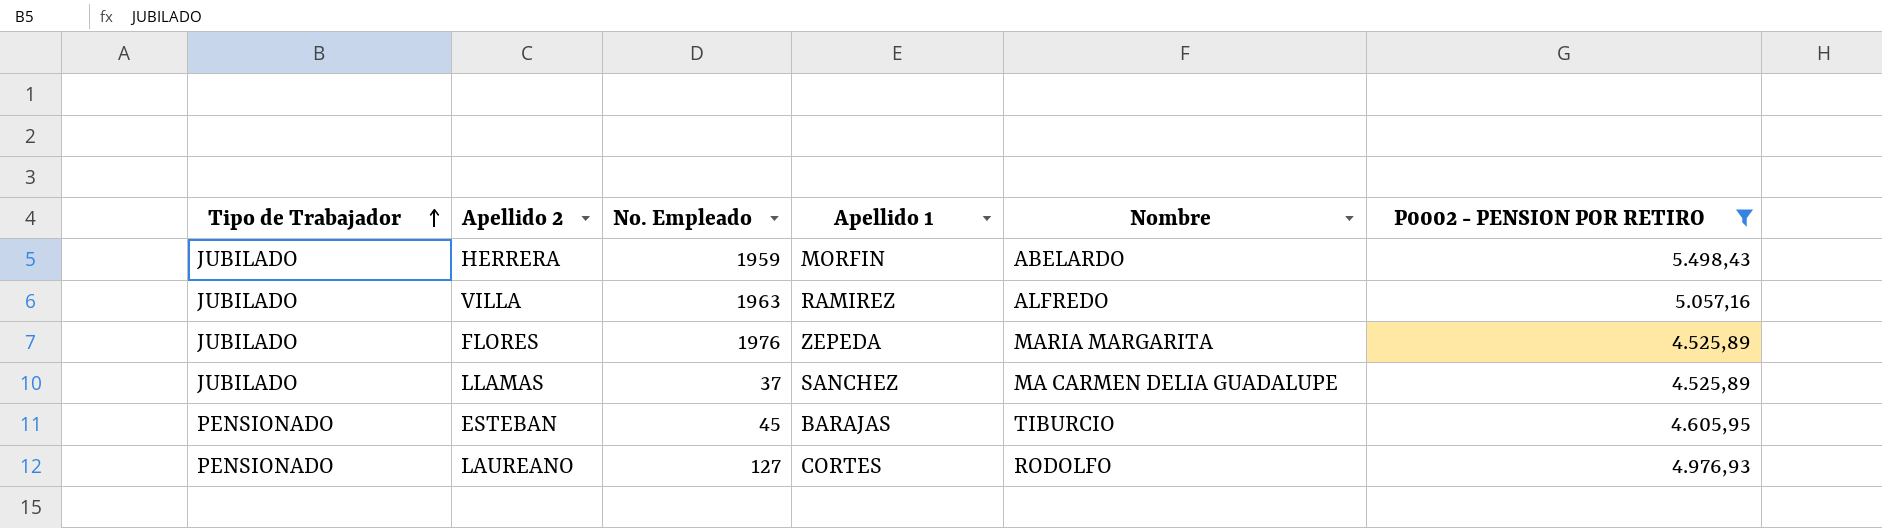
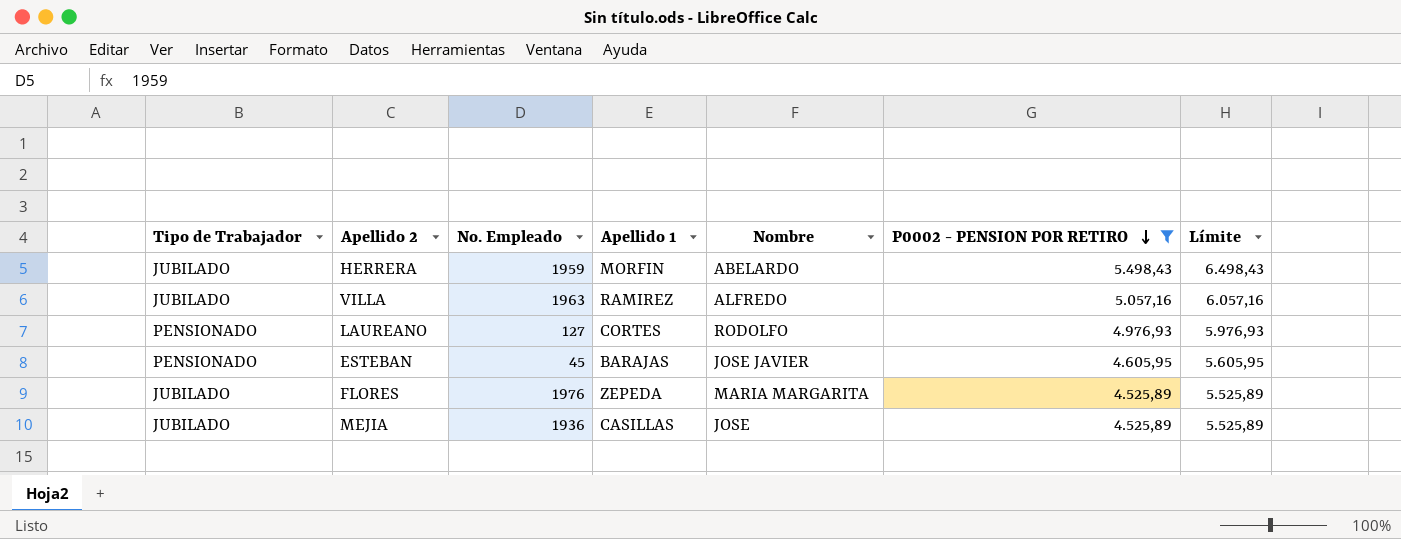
row order: Tipo de Trabajador ascending -> P0002 - PENSION POR RETIRO descending
column Límite | formula: none -> [P0002 - PENSION POR RETIRO] + 1000
row LLAMAS: JUBILADO | 37 | SANCHEZ | MA CARMEN DELIA GUADALUPE | 4.525,89 -> none
ESTEBAN | Nombre: TIBURCIO -> JOSE JAVIER
row MEJIA: none -> JUBILADO | 1936 | CASILLAS | JOSE | 4.525,89 | 5.525,89

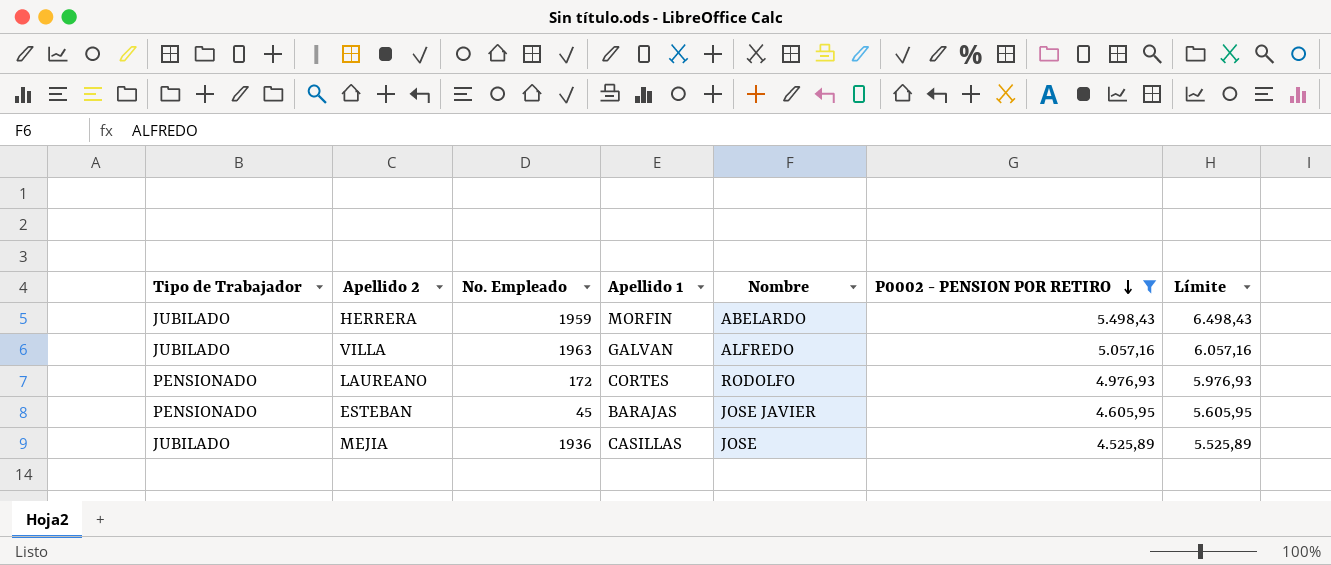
row FLORES: JUBILADO | 1976 | ZEPEDA | MARIA MARGARITA | 4.525,89 | 5.525,89 -> none
VILLA | Apellido 1: RAMIREZ -> GALVAN
LAUREANO | No. Empleado: 127 -> 172

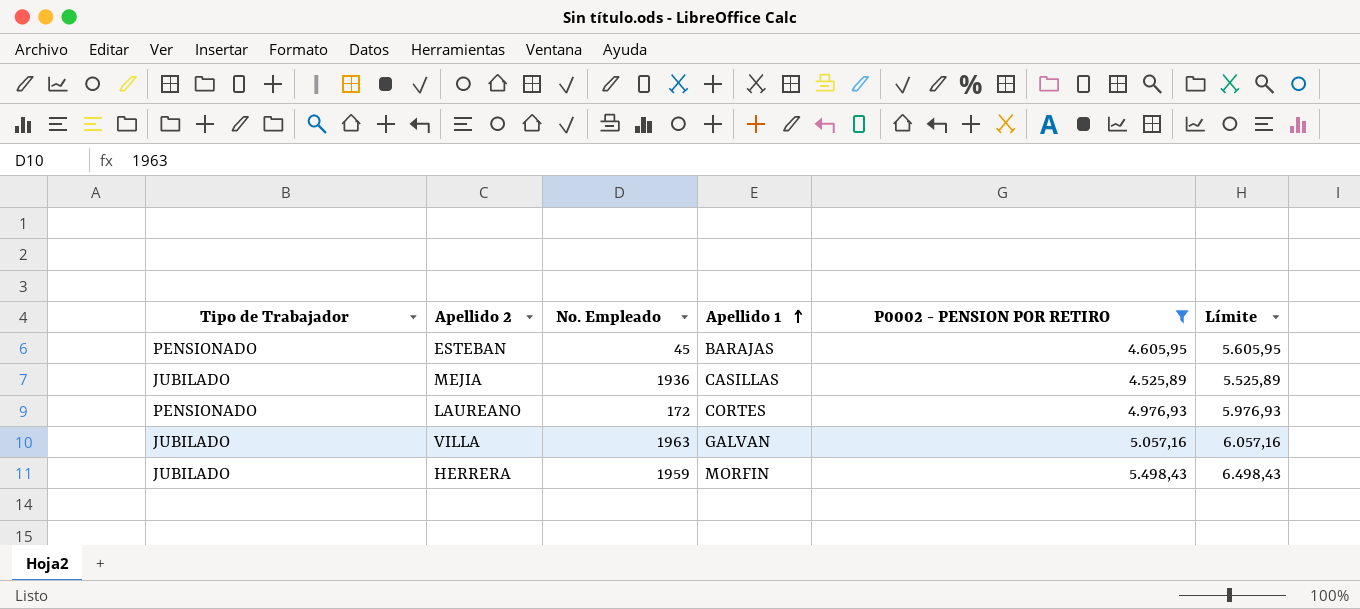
row order: P0002 - PENSION POR RETIRO descending -> Apellido 1 ascending
column Nombre | position: 5 -> none

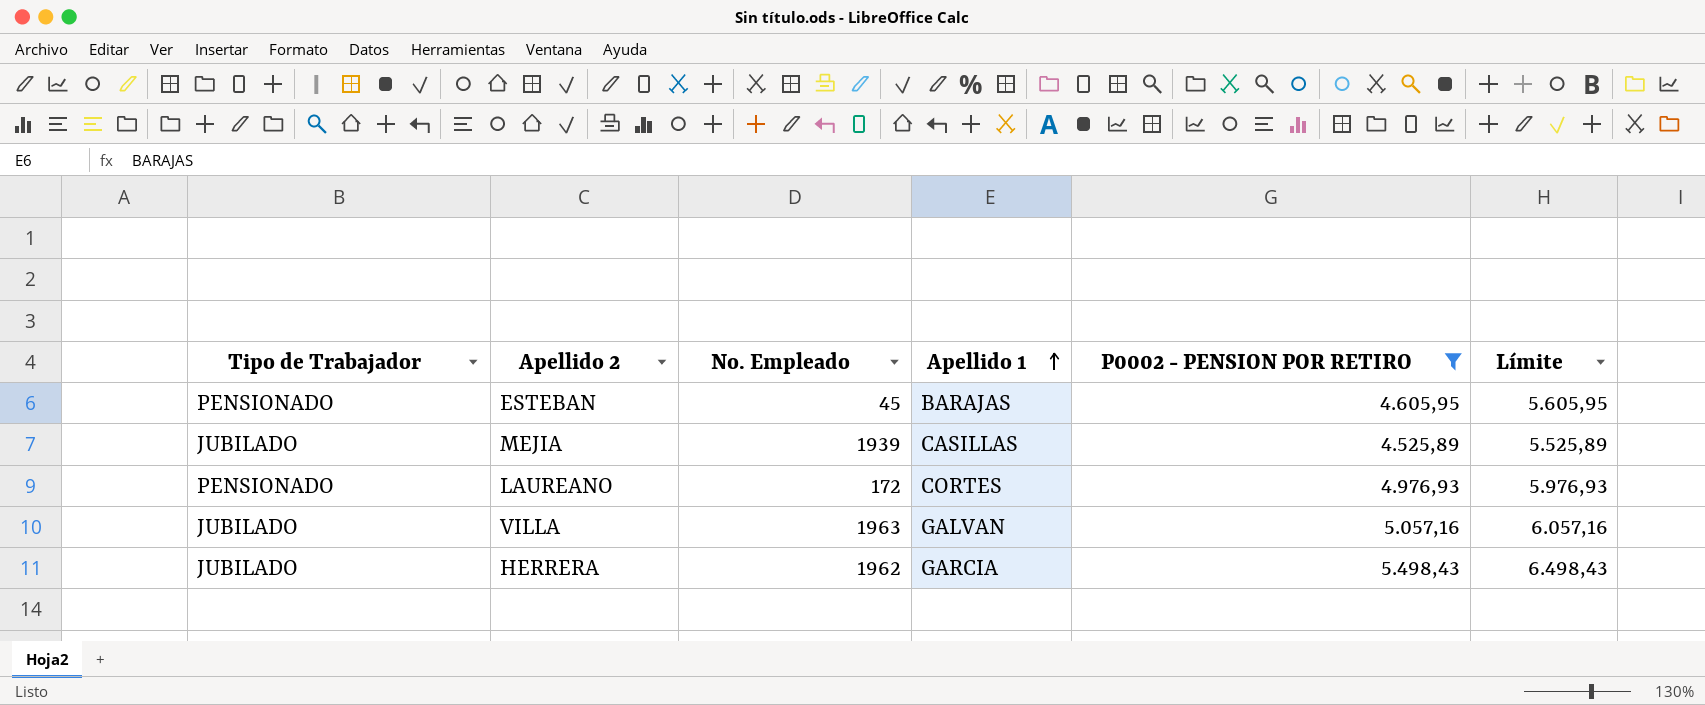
MEJIA | No. Empleado: 1936 -> 1939
HERRERA | No. Empleado: 1959 -> 1962
HERRERA | Apellido 1: MORFIN -> GARCIA

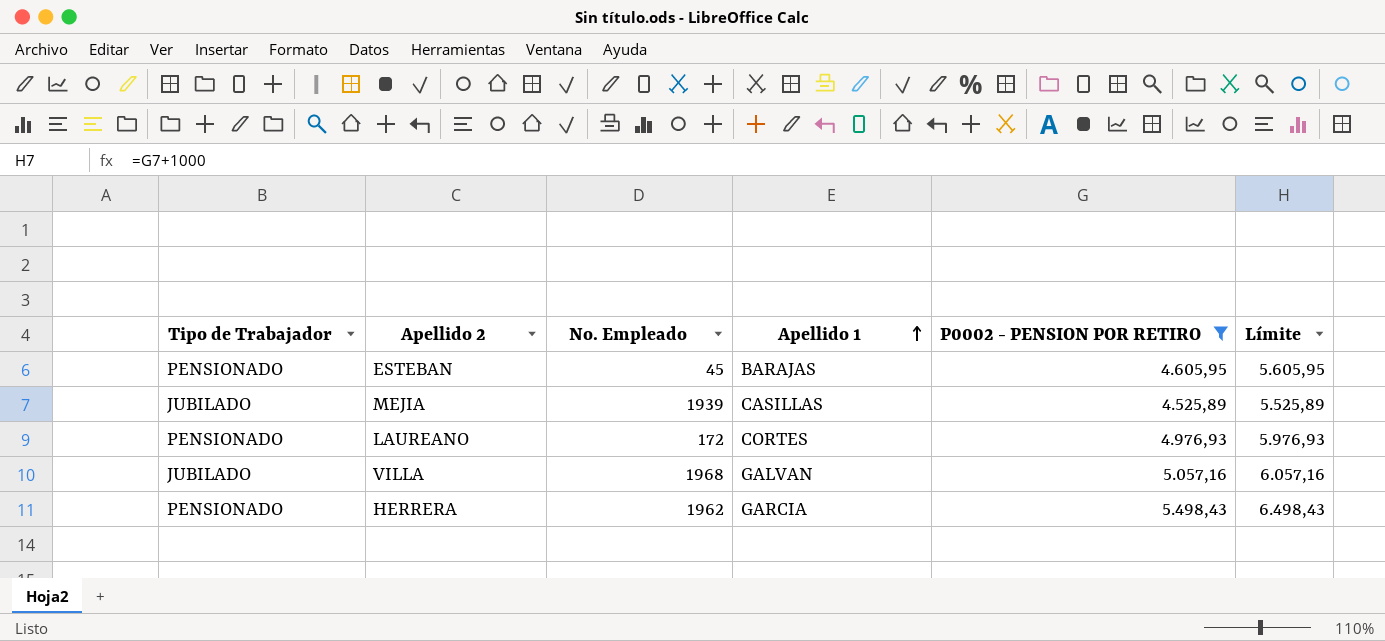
VILLA | No. Empleado: 1963 -> 1968
HERRERA | Tipo de Trabajador: JUBILADO -> PENSIONADO

